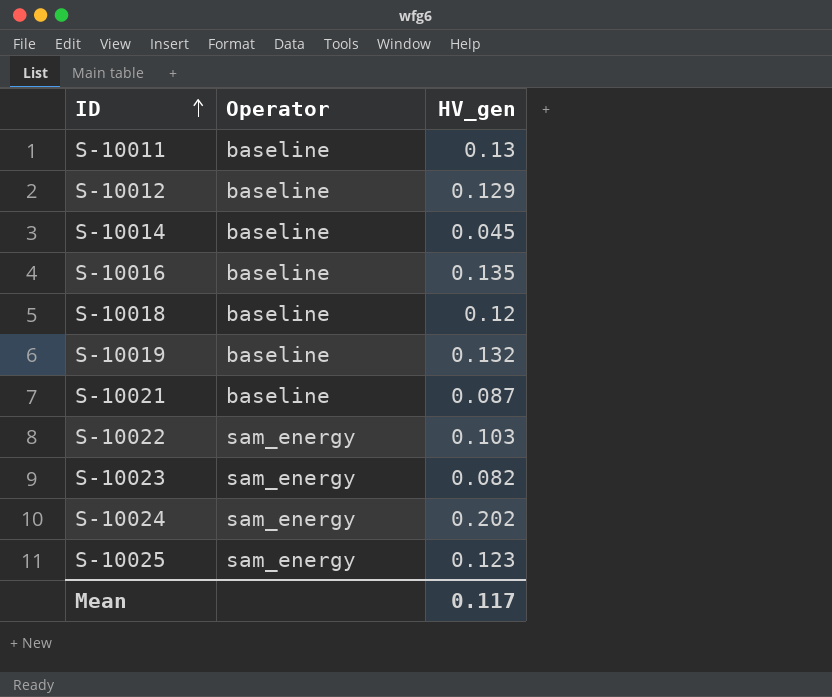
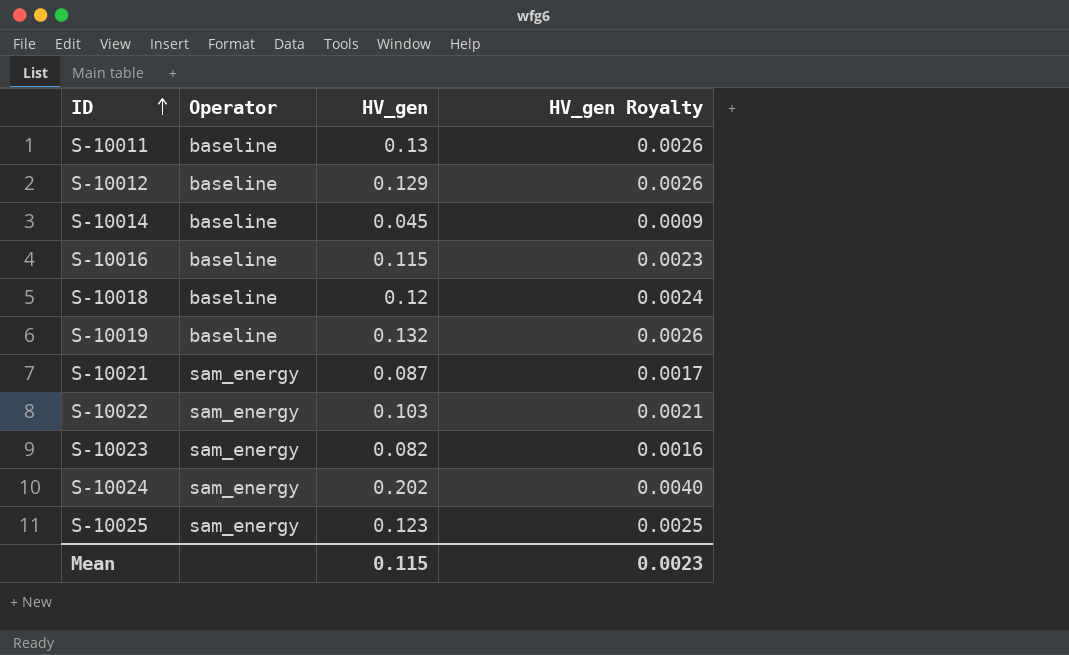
column HV_gen Royalty | formula: none -> [HV_gen] * 0.02
S-10016 | HV_gen: 0.135 -> 0.115
S-10021 | Operator: baseline -> sam_energy
Mean | HV_gen: 0.117 -> 0.115

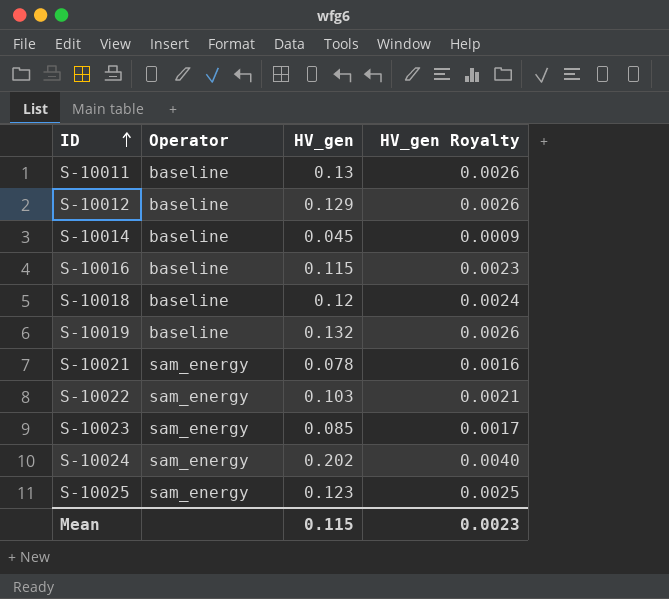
S-10021 | HV_gen: 0.087 -> 0.078
S-10021 | HV_gen Royalty: 0.0017 -> 0.0016
S-10023 | HV_gen: 0.082 -> 0.085
S-10023 | HV_gen Royalty: 0.0016 -> 0.0017

